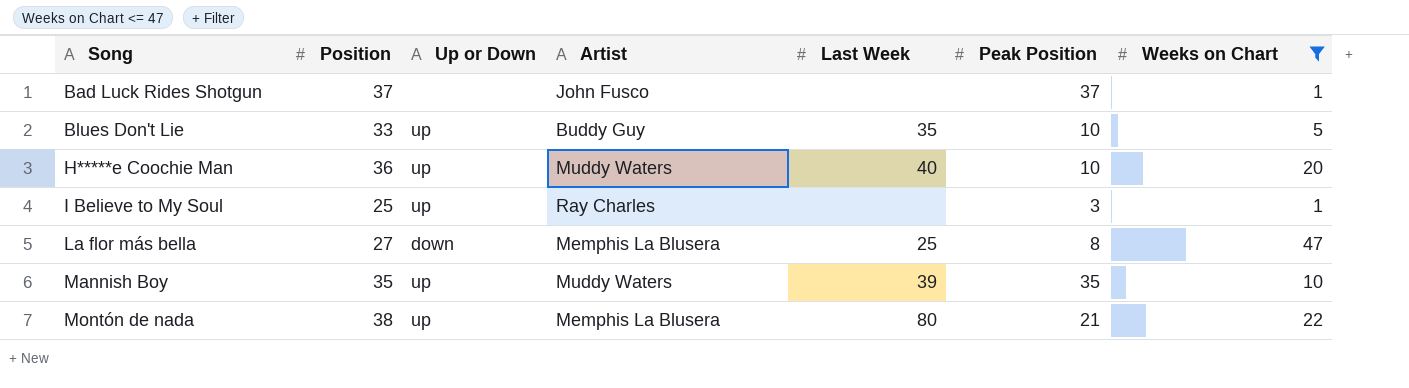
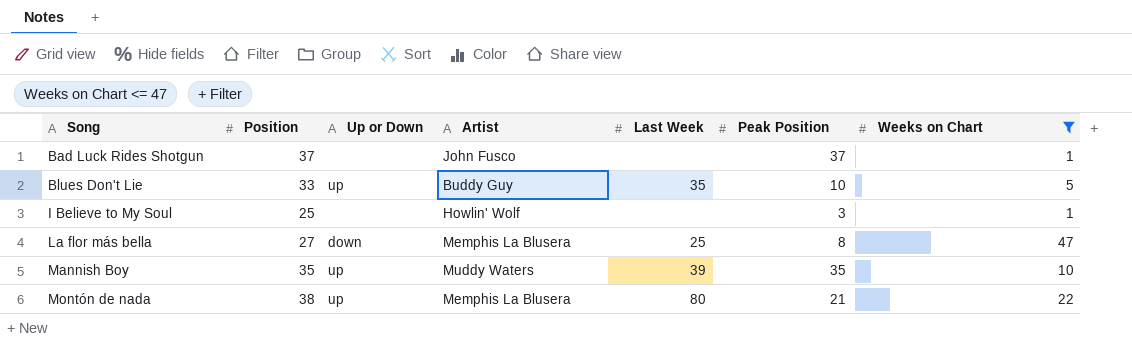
row H*****e Coochie Man: 36 | up | Muddy Waters | 40 | 10 | 20 -> none
I Believe to My Soul | Up or Down: up -> none
I Believe to My Soul | Artist: Ray Charles -> Howlin' Wolf

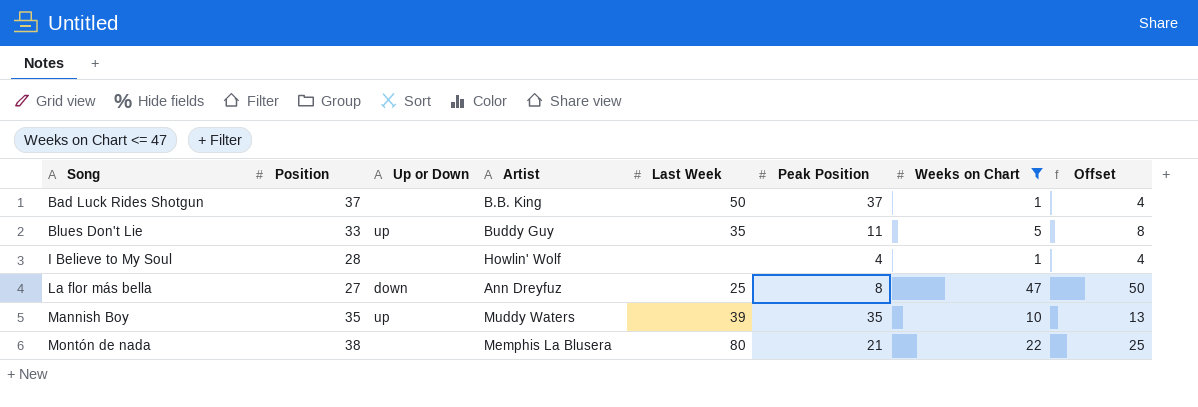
column Offset | formula: none -> [Weeks on Chart] + 3
Bad Luck Rides Shotgun | Artist: John Fusco -> B.B. King
Bad Luck Rides Shotgun | Last Week: none -> 50
Blues Don't Lie | Peak Position: 10 -> 11
I Believe to My Soul | Position: 25 -> 28
I Believe to My Soul | Peak Position: 3 -> 4
La flor más bella | Artist: Memphis La Blusera -> Ann Dreyfuz
Montón de nada | Up or Down: up -> none

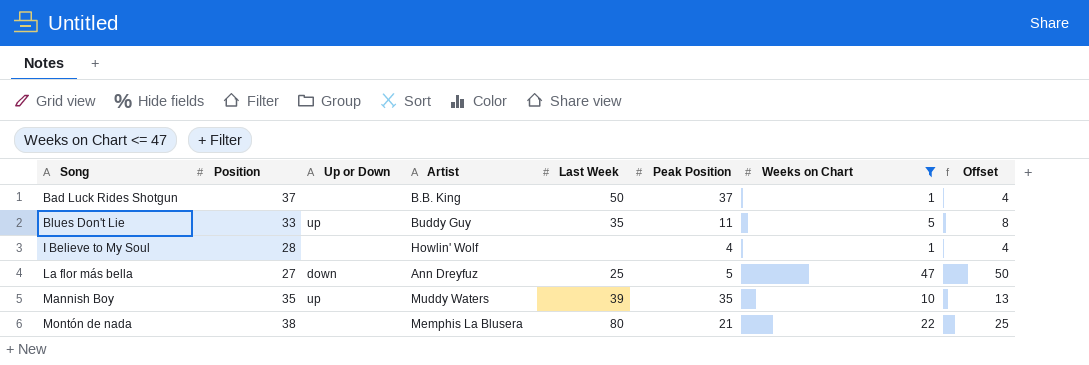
La flor más bella | Peak Position: 8 -> 5

